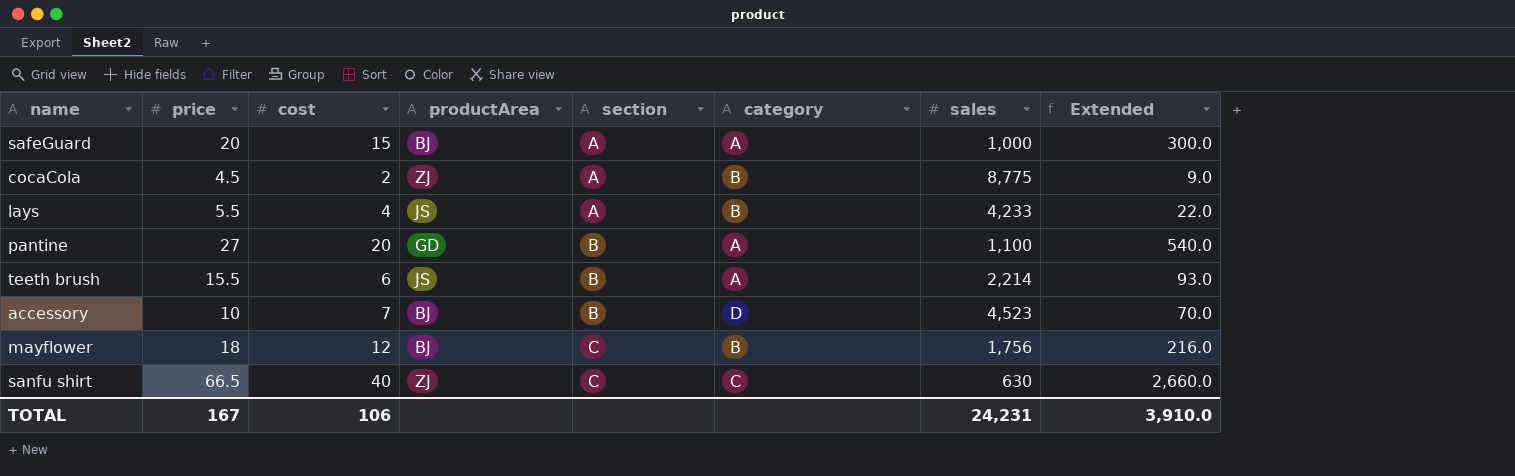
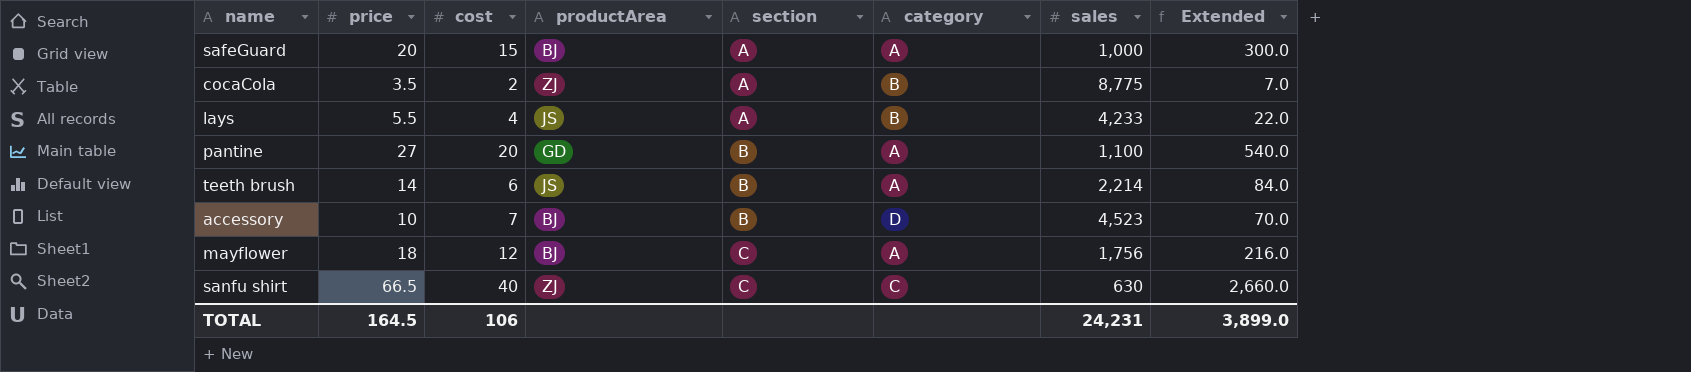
cocaCola | price: 4.5 -> 3.5
cocaCola | Extended: 9.0 -> 7.0
teeth brush | price: 15.5 -> 14
teeth brush | Extended: 93.0 -> 84.0
mayflower | category: B -> A
TOTAL | price: 167 -> 164.5
TOTAL | Extended: 3,910.0 -> 3,899.0

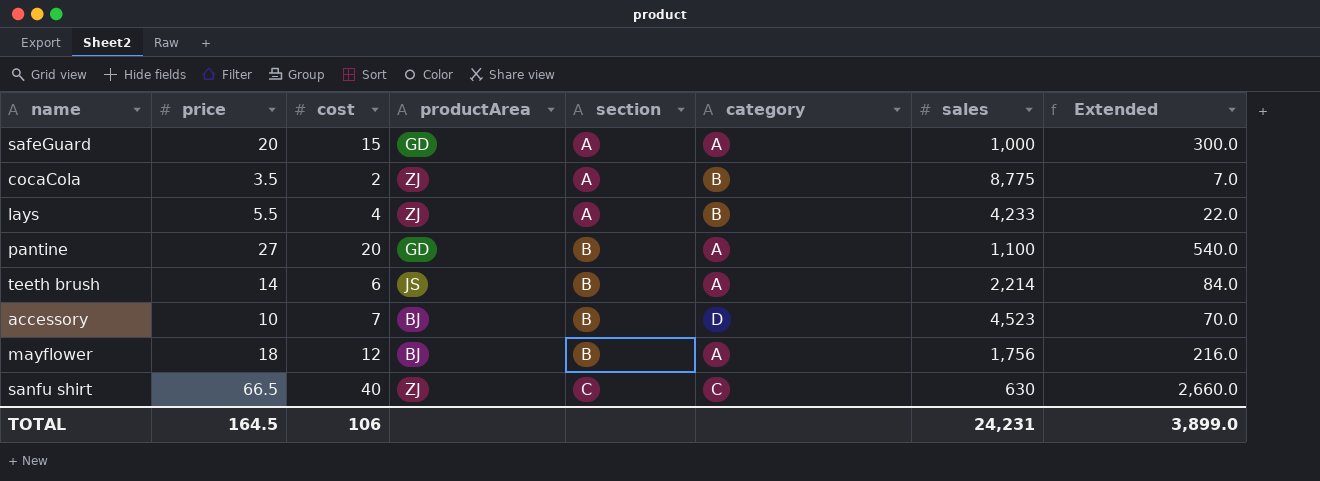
safeGuard | productArea: BJ -> GD
lays | productArea: JS -> ZJ
mayflower | section: C -> B

